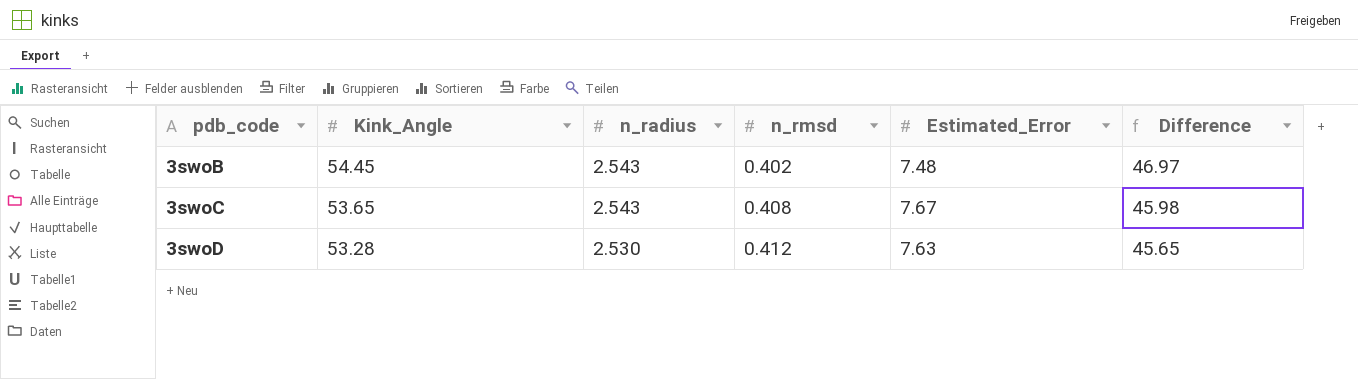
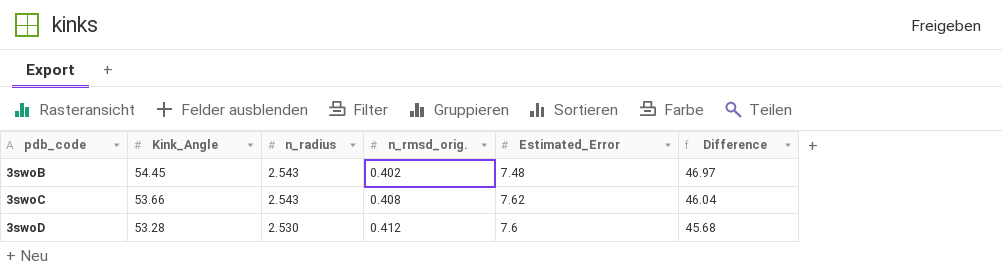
column name: n_rmsd -> n_rmsd_orig.
3swoC | Kink_Angle: 53.65 -> 53.66
3swoC | Estimated_Error: 7.67 -> 7.62
3swoC | Difference: 45.98 -> 46.04
3swoD | Estimated_Error: 7.63 -> 7.6
3swoD | Difference: 45.65 -> 45.68

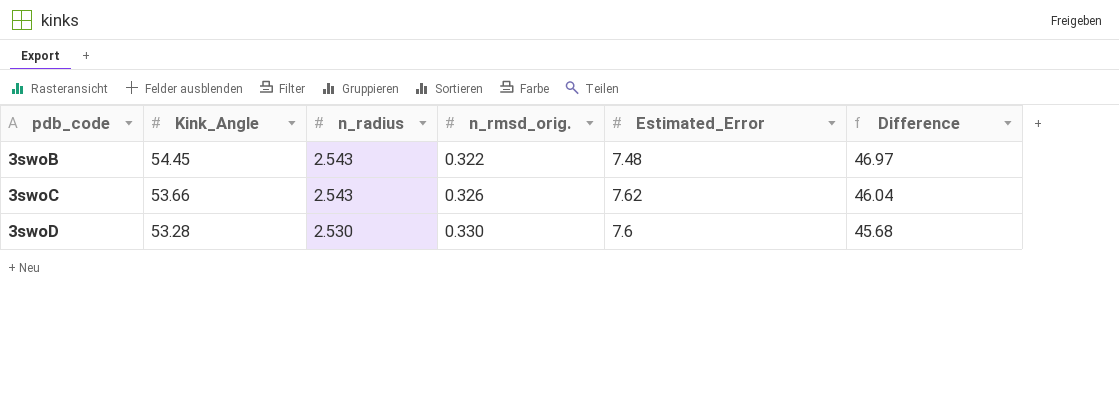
3swoB | n_rmsd_orig.: 0.402 -> 0.322
3swoC | n_rmsd_orig.: 0.408 -> 0.326
3swoD | n_rmsd_orig.: 0.412 -> 0.330

